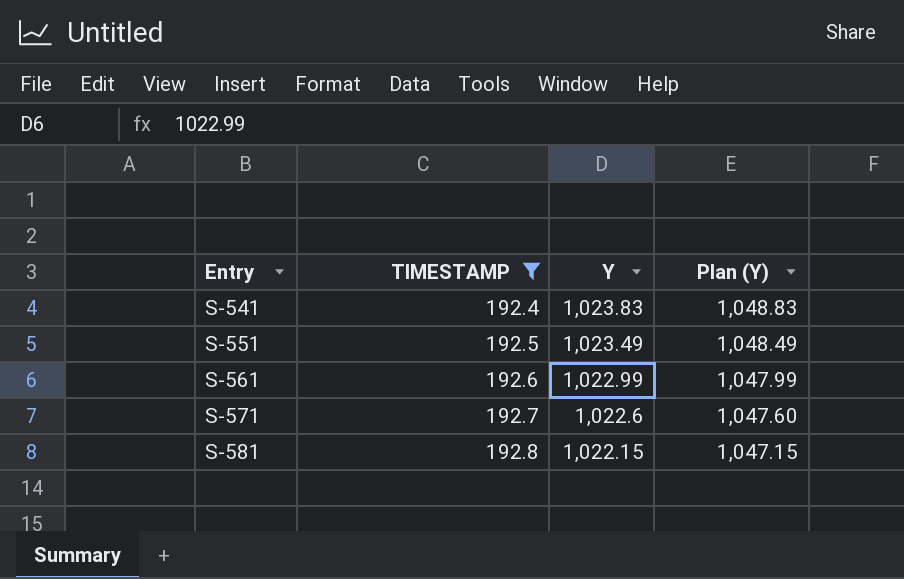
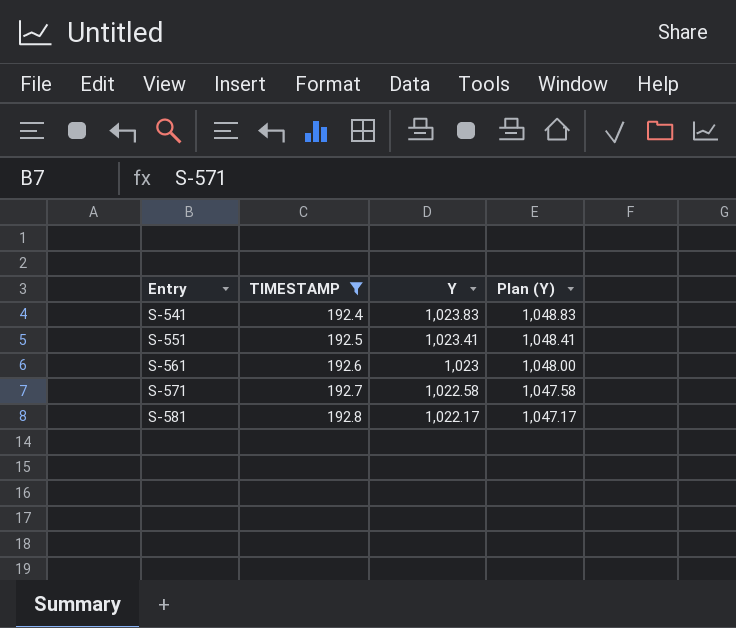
S-551 | Y: 1,023.49 -> 1,023.41
S-551 | Plan (Y): 1,048.49 -> 1,048.41
S-561 | Y: 1,022.99 -> 1,023
S-561 | Plan (Y): 1,047.99 -> 1,048.00
S-571 | Y: 1,022.6 -> 1,022.58
S-571 | Plan (Y): 1,047.60 -> 1,047.58
S-581 | Y: 1,022.15 -> 1,022.17
S-581 | Plan (Y): 1,047.15 -> 1,047.17

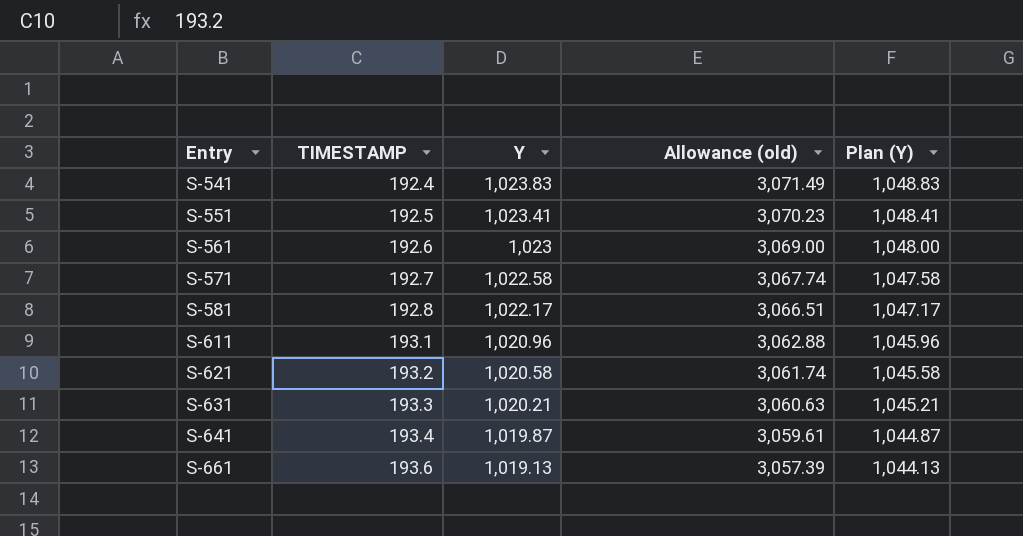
filter: TIMESTAMP <= 192.8 -> none
column Allowance (old) | formula: none -> [Y] * 3

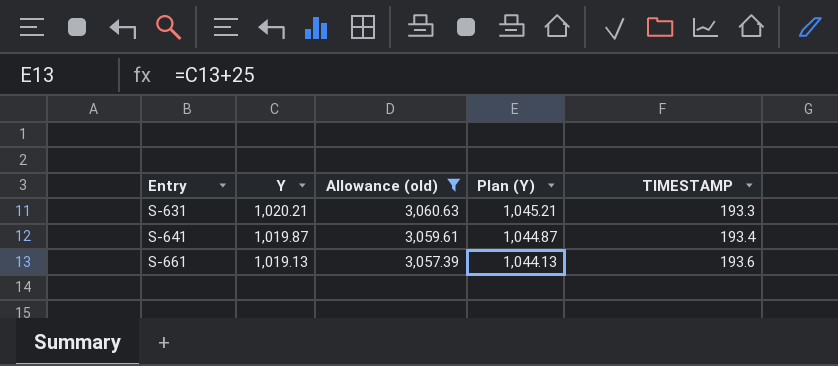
filter: none -> Allowance (old) <= 3,060.63
column TIMESTAMP | position: 2 -> 5

